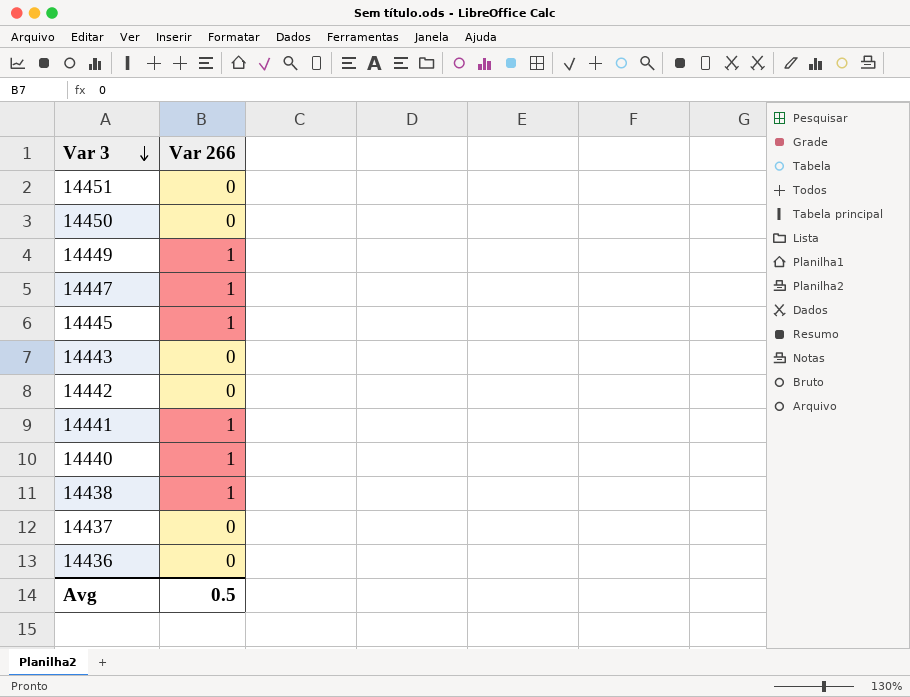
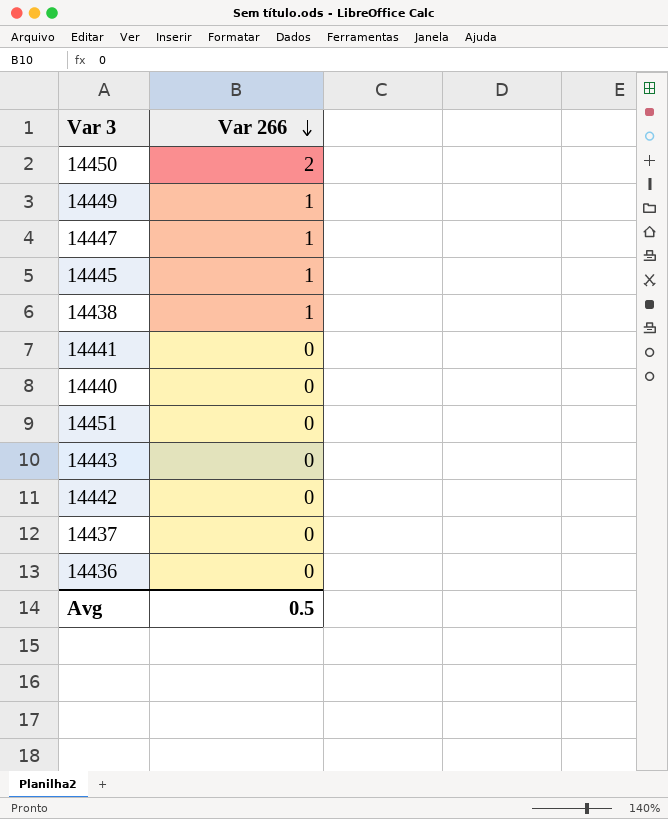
row order: Var 3 descending -> Var 266 descending
14450 | Var 266: 0 -> 2
14441 | Var 266: 1 -> 0
14440 | Var 266: 1 -> 0

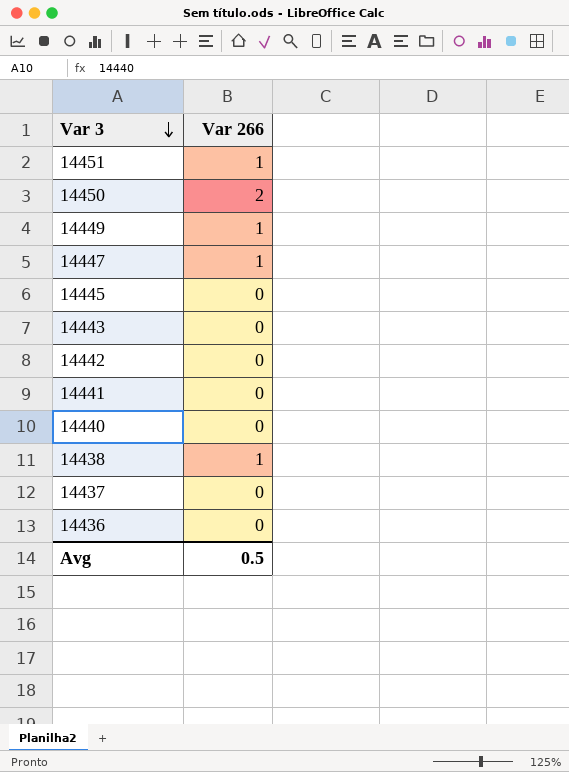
row order: Var 266 descending -> Var 3 descending
14451 | Var 266: 0 -> 1
14445 | Var 266: 1 -> 0

